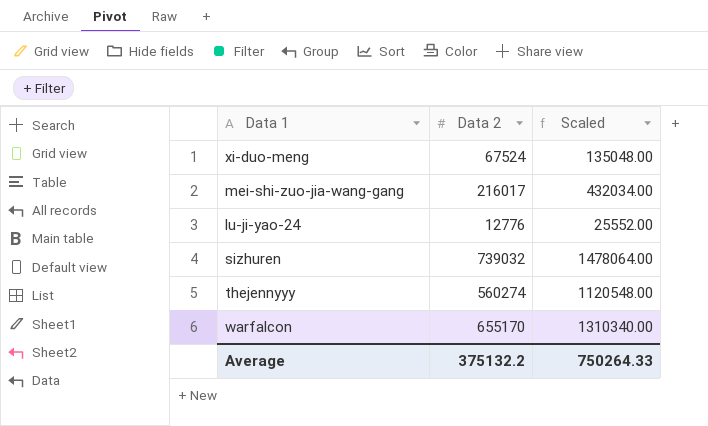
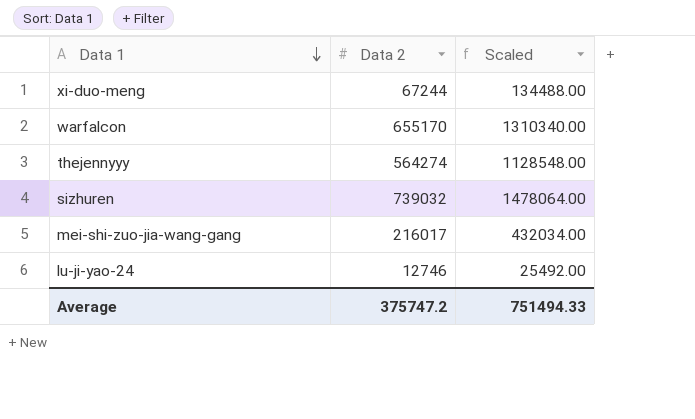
row order: none -> Data 1 descending
xi-duo-meng | Data 2: 67524 -> 67244
xi-duo-meng | Scaled: 135048.00 -> 134488.00
thejennyyy | Data 2: 560274 -> 564274
thejennyyy | Scaled: 1120548.00 -> 1128548.00
lu-ji-yao-24 | Data 2: 12776 -> 12746
lu-ji-yao-24 | Scaled: 25552.00 -> 25492.00
Average | Data 2: 375132.2 -> 375747.2
Average | Scaled: 750264.33 -> 751494.33

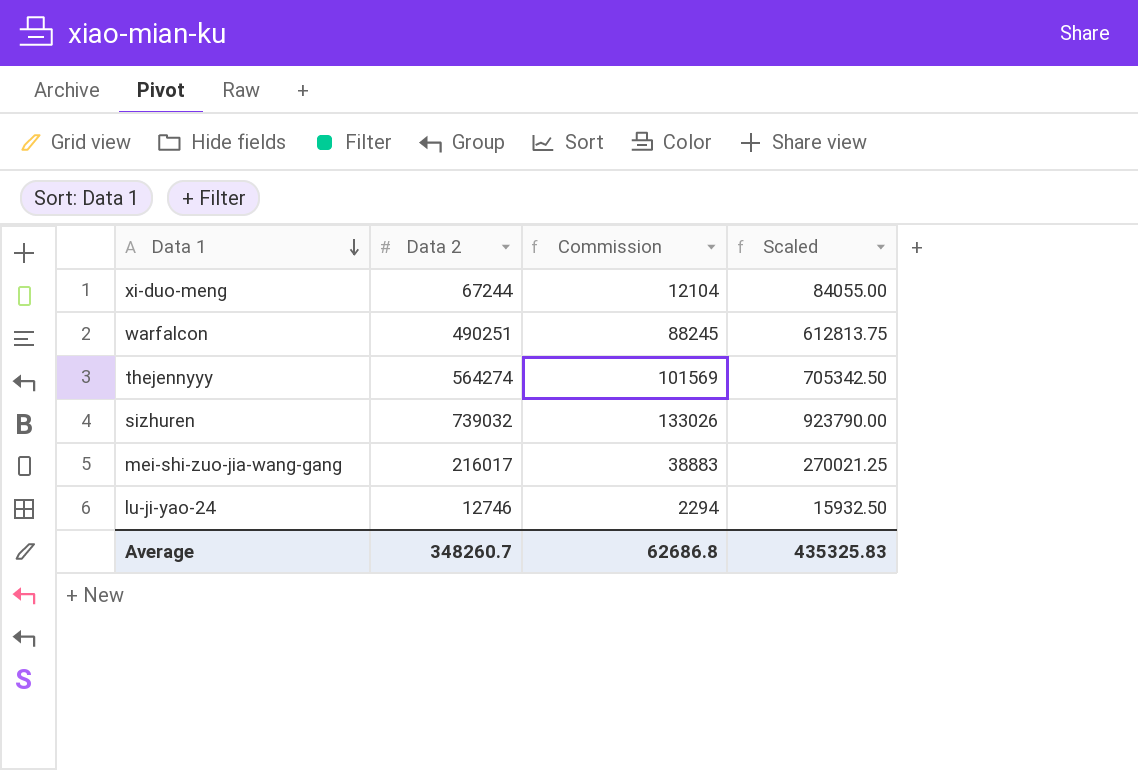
column Commission | formula: none -> [Data 2] * 0.18
column Scaled | formula: [Data 2] * 2 -> [Data 2] * 1.25
warfalcon | Data 2: 655170 -> 490251
Average | Data 2: 375747.2 -> 348260.7
Average | Scaled: 751494.33 -> 435325.83

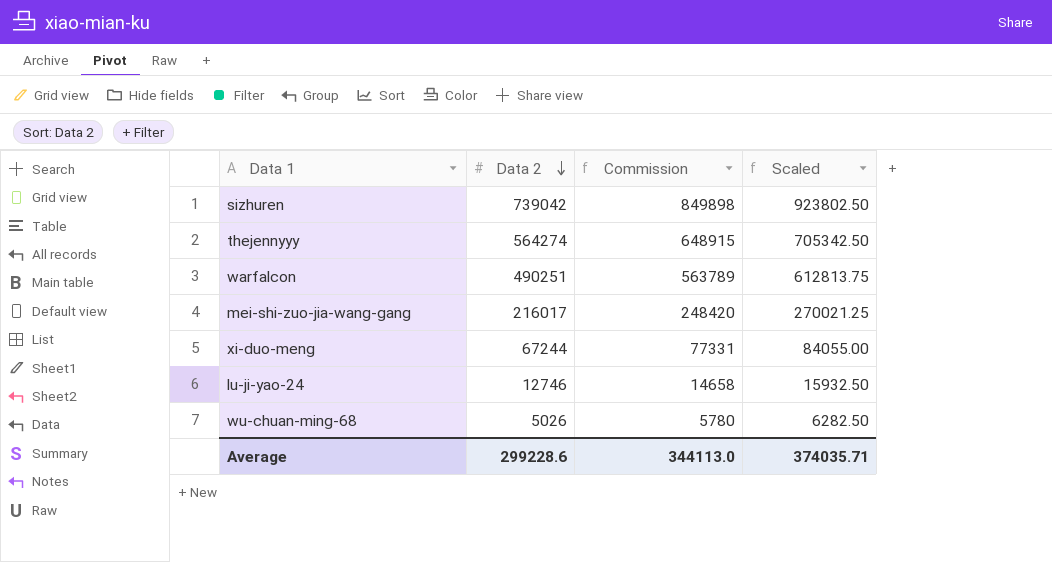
row order: Data 1 descending -> Data 2 descending
column Commission | formula: [Data 2] * 0.18 -> [Data 2] * 1.15
sizhuren | Data 2: 739032 -> 739042
sizhuren | Scaled: 923790.00 -> 923802.50
row wu-chuan-ming-68: none -> 5026 | 5780 | 6282.50
Average | Data 2: 348260.7 -> 299228.6
Average | Commission: 62686.8 -> 344113.0
Average | Scaled: 435325.83 -> 374035.71

